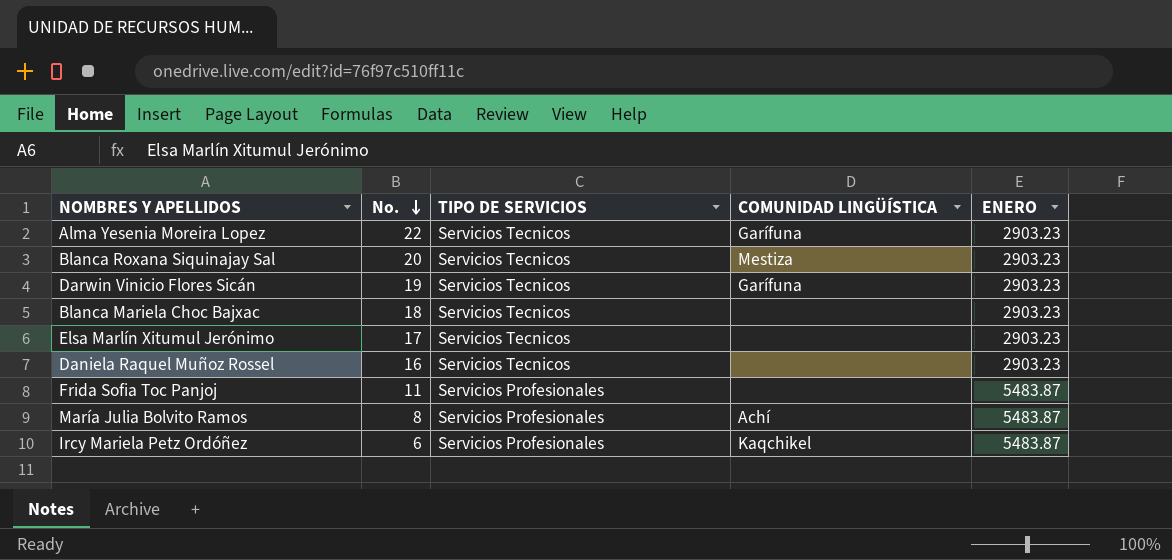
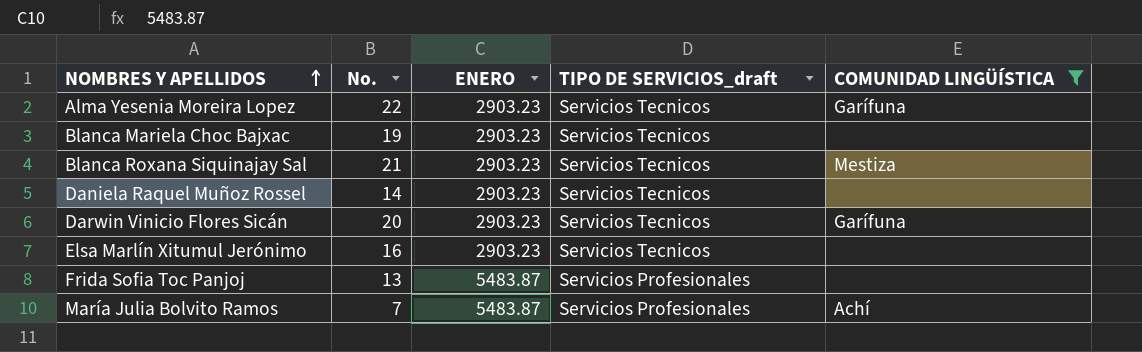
filter: none -> COMUNIDAD LINGÜÍSTICA != Kaqchikel
row order: No. descending -> NOMBRES Y APELLIDOS ascending
column ENERO | position: 5 -> 3
column name: TIPO DE SERVICIOS -> TIPO DE SERVICIOS_draft
Blanca Mariela Choc Bajxac | No.: 18 -> 19
Blanca Roxana Siquinajay Sal | No.: 20 -> 21
Daniela Raquel Muñoz Rossel | No.: 16 -> 14
Darwin Vinicio Flores Sicán | No.: 19 -> 20
Elsa Marlín Xitumul Jerónimo | No.: 17 -> 16
Frida Sofia Toc Panjoj | No.: 11 -> 13
María Julia Bolvito Ramos | No.: 8 -> 7

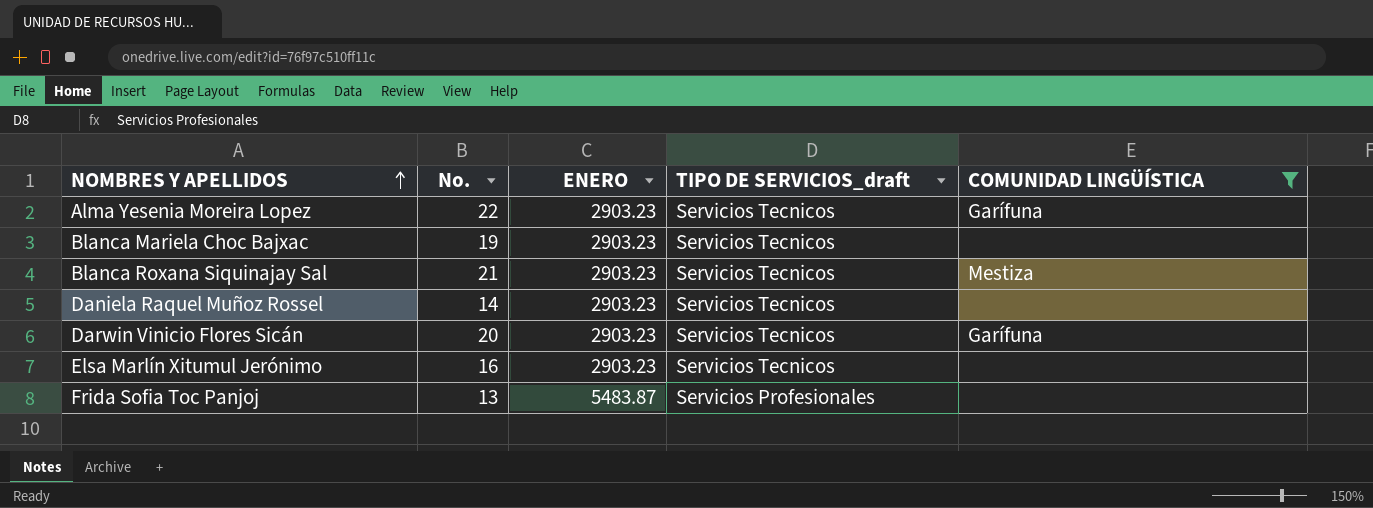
row María Julia Bolvito Ramos: 7 | 5483.87 | Servicios Profesionales | Achí -> none

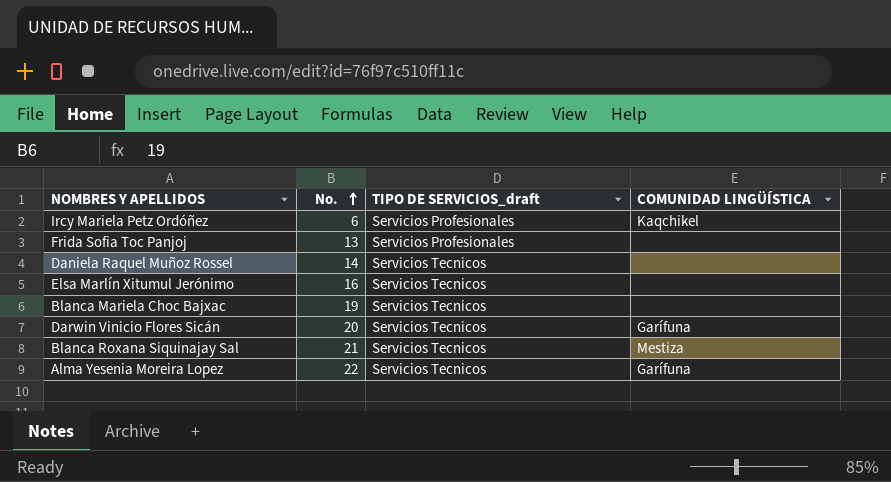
filter: COMUNIDAD LINGÜÍSTICA != Kaqchikel -> none
row order: NOMBRES Y APELLIDOS ascending -> No. ascending
column ENERO | position: 3 -> none

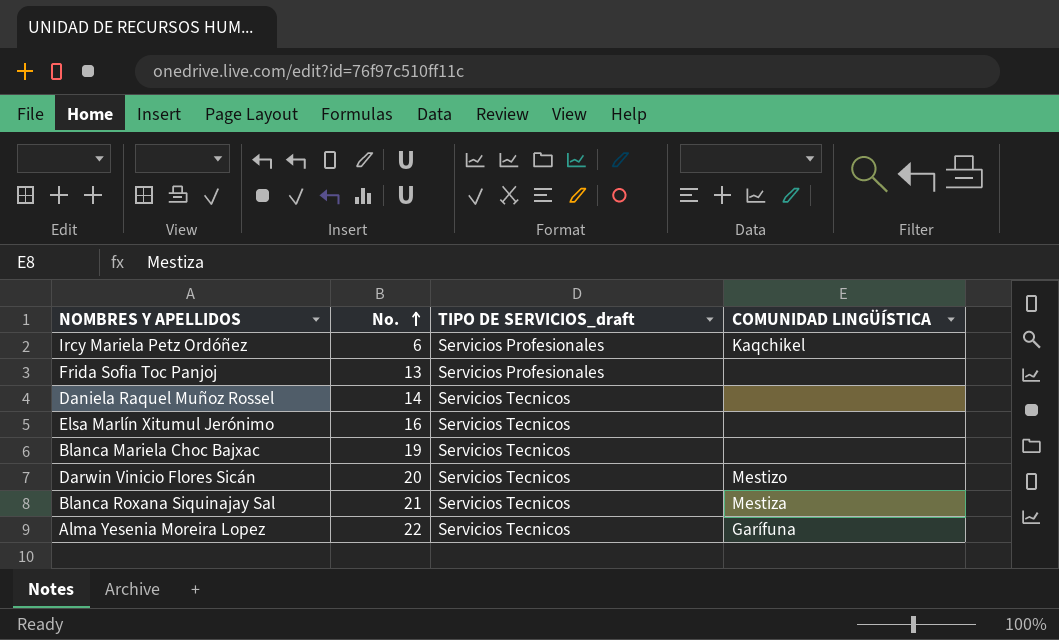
Darwin Vinicio Flores Sicán | COMUNIDAD LINGÜÍSTICA: Garífuna -> Mestizo

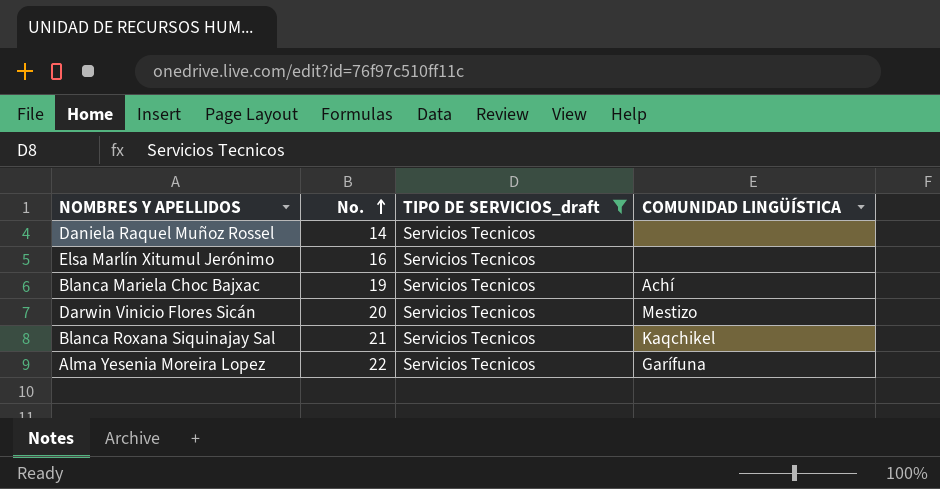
filter: none -> TIPO DE SERVICIOS_draft = Servicios Tecnicos
Blanca Mariela Choc Bajxac | COMUNIDAD LINGÜÍSTICA: none -> Achí
Blanca Roxana Siquinajay Sal | COMUNIDAD LINGÜÍSTICA: Mestiza -> Kaqchikel

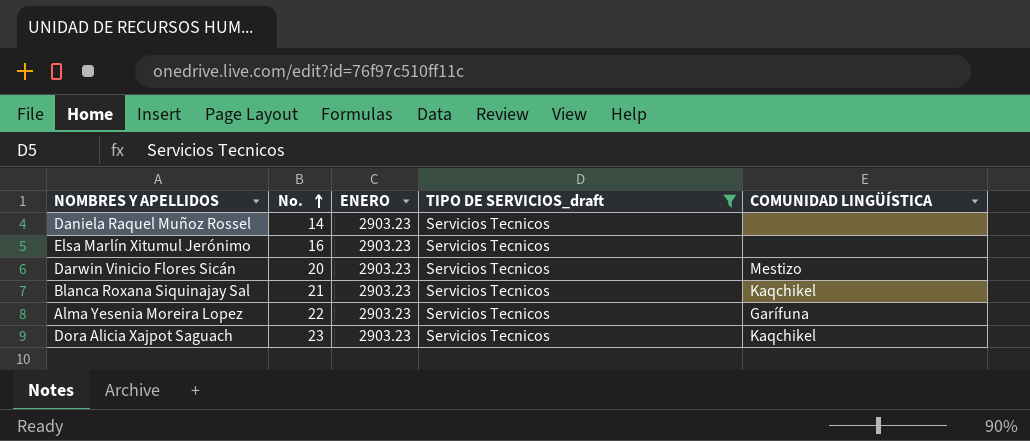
column ENERO | position: none -> 3
row Blanca Mariela Choc Bajxac: 19 | Servicios Tecnicos | Achí -> none
row Dora Alicia Xajpot Saguach: none -> 23 | 2903.23 | Servicios Tecnicos | Kaqchikel

